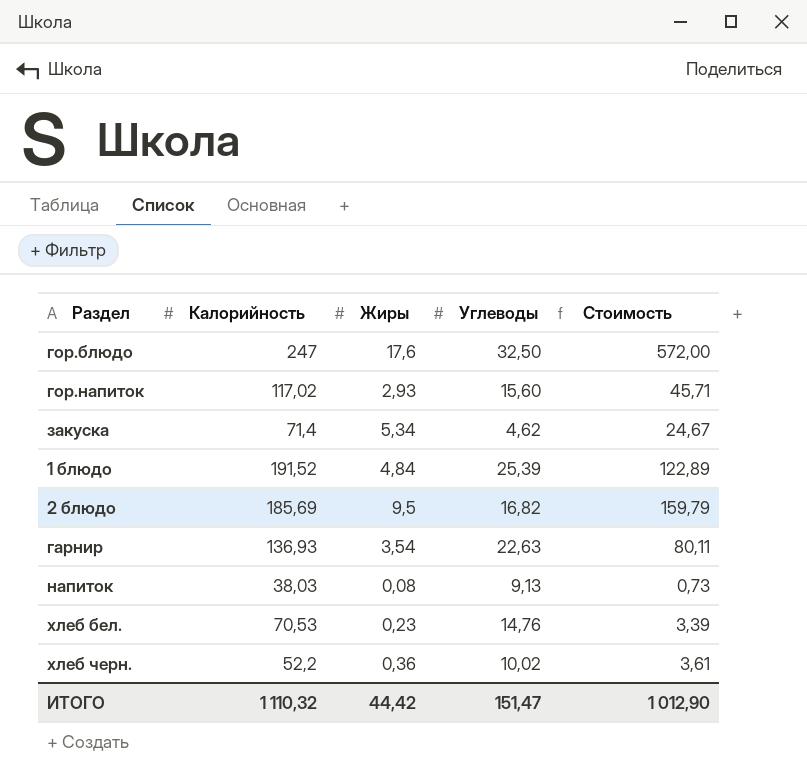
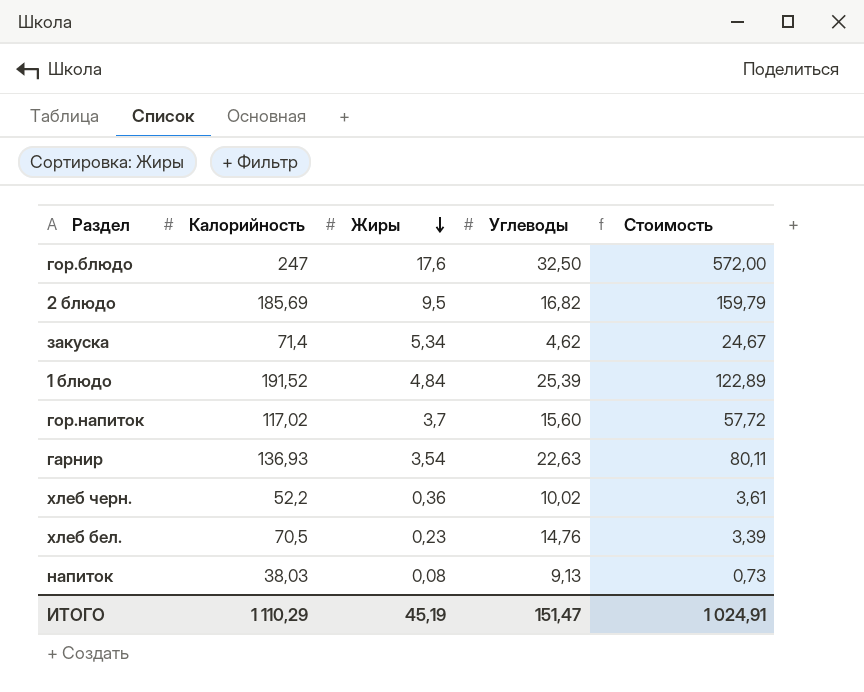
row order: none -> Жиры descending
гор.напиток | Жиры: 2,93 -> 3,7
гор.напиток | Стоимость: 45,71 -> 57,72
хлеб бел. | Калорийность: 70,53 -> 70,5
ИТОГО | Калорийность: 1 110,32 -> 1 110,29
ИТОГО | Жиры: 44,42 -> 45,19
ИТОГО | Стоимость: 1 012,90 -> 1 024,91

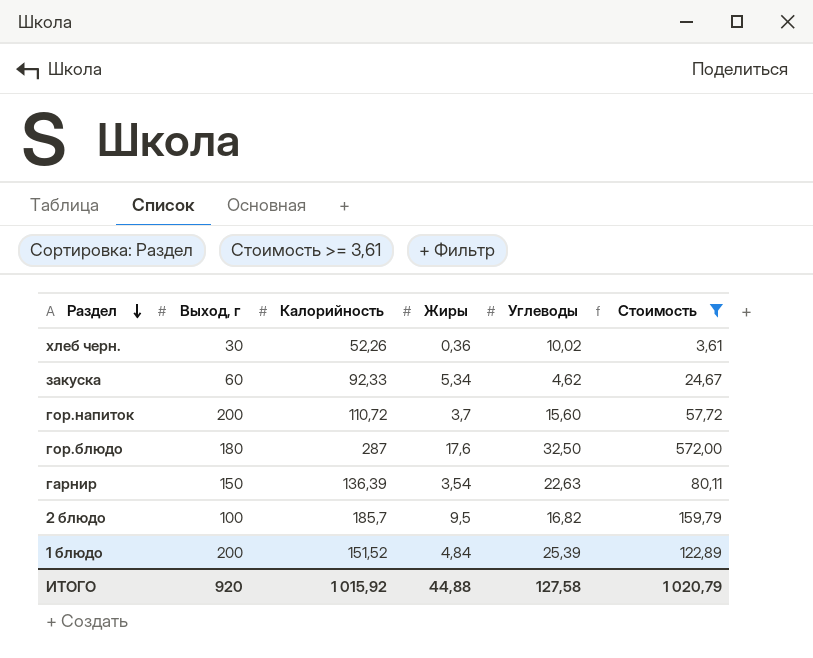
filter: none -> Стоимость >= 3,61
row order: Жиры descending -> Раздел descending
column Выход, г | position: none -> 2
хлеб черн. | Калорийность: 52,2 -> 52,26
закуска | Калорийность: 71,4 -> 92,33
гор.напиток | Калорийность: 117,02 -> 110,72
гор.блюдо | Калорийность: 247 -> 287
гарнир | Калорийность: 136,93 -> 136,39
2 блюдо | Калорийность: 185,69 -> 185,7
1 блюдо | Калорийность: 191,52 -> 151,52
ИТОГО | Калорийность: 1 110,29 -> 1 015,92
ИТОГО | Жиры: 45,19 -> 44,88
ИТОГО | Углеводы: 151,47 -> 127,58
ИТОГО | Стоимость: 1 024,91 -> 1 020,79

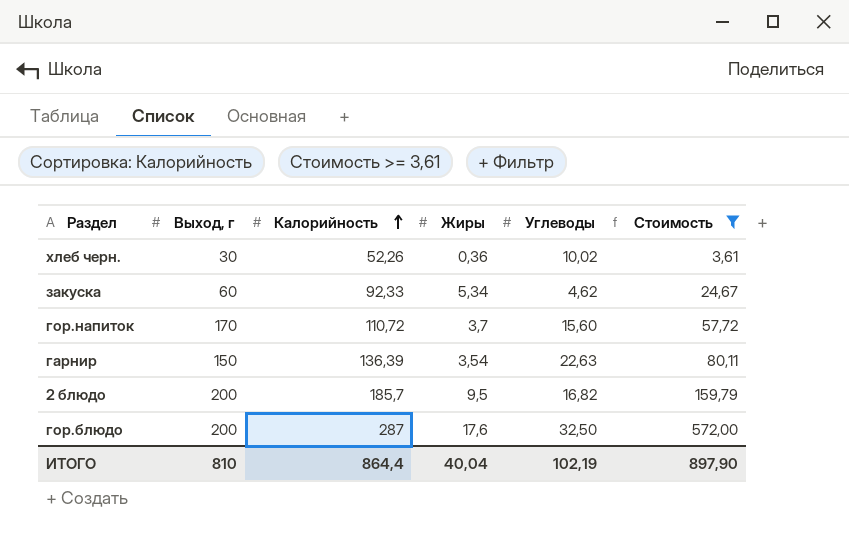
row order: Раздел descending -> Калорийность ascending
row 1 блюдо: 200 | 151,52 | 4,84 | 25,39 | 122,89 -> none
гор.напиток | Выход, г: 200 -> 170
2 блюдо | Выход, г: 100 -> 200
гор.блюдо | Выход, г: 180 -> 200
ИТОГО | Выход, г: 920 -> 810
ИТОГО | Калорийность: 1 015,92 -> 864,4
ИТОГО | Жиры: 44,88 -> 40,04
ИТОГО | Углеводы: 127,58 -> 102,19
ИТОГО | Стоимость: 1 020,79 -> 897,90

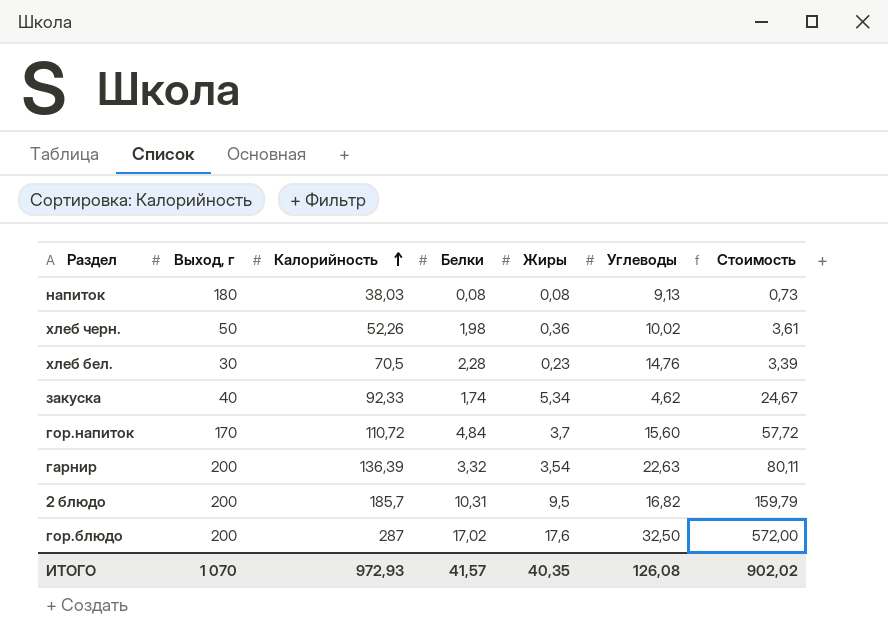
filter: Стоимость >= 3,61 -> none
column Белки | position: none -> 4
хлеб черн. | Выход, г: 30 -> 50
закуска | Выход, г: 60 -> 40
гарнир | Выход, г: 150 -> 200
ИТОГО | Выход, г: 810 -> 1 070
ИТОГО | Калорийность: 864,4 -> 972,93
ИТОГО | Жиры: 40,04 -> 40,35
ИТОГО | Углеводы: 102,19 -> 126,08
ИТОГО | Стоимость: 897,90 -> 902,02

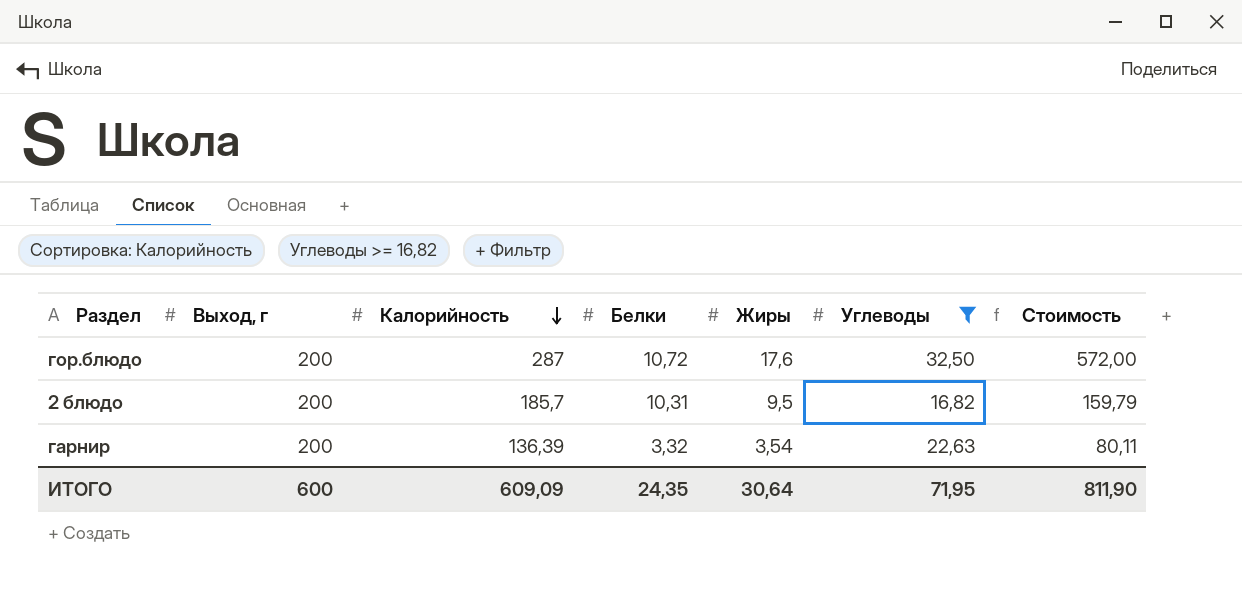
filter: none -> Углеводы >= 16,82
row order: Калорийность ascending -> Калорийность descending
гор.блюдо | Белки: 17,02 -> 10,72
ИТОГО | Выход, г: 1 070 -> 600
ИТОГО | Калорийность: 972,93 -> 609,09
ИТОГО | Белки: 41,57 -> 24,35
ИТОГО | Жиры: 40,35 -> 30,64
ИТОГО | Углеводы: 126,08 -> 71,95
ИТОГО | Стоимость: 902,02 -> 811,90

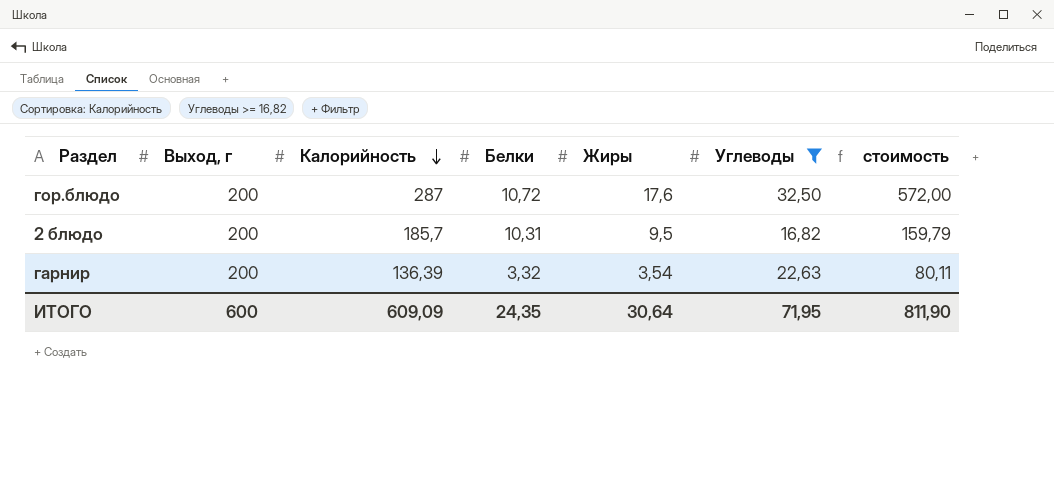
column name: Стоимость -> стоимость

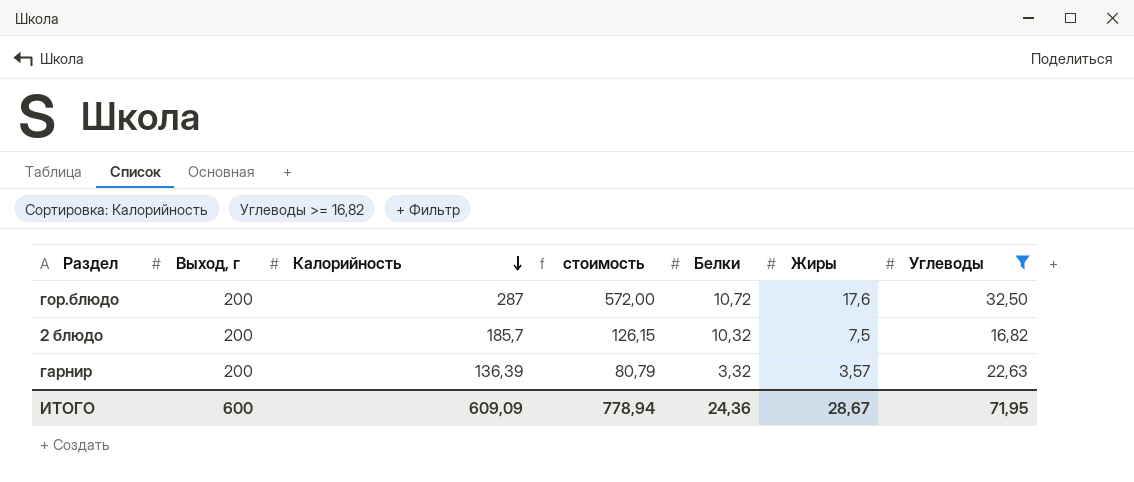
column стоимость | position: 7 -> 4
2 блюдо | стоимость: 159,79 -> 126,15
2 блюдо | Белки: 10,31 -> 10,32
2 блюдо | Жиры: 9,5 -> 7,5
гарнир | стоимость: 80,11 -> 80,79
гарнир | Жиры: 3,54 -> 3,57
ИТОГО | стоимость: 811,90 -> 778,94
ИТОГО | Белки: 24,35 -> 24,36
ИТОГО | Жиры: 30,64 -> 28,67

